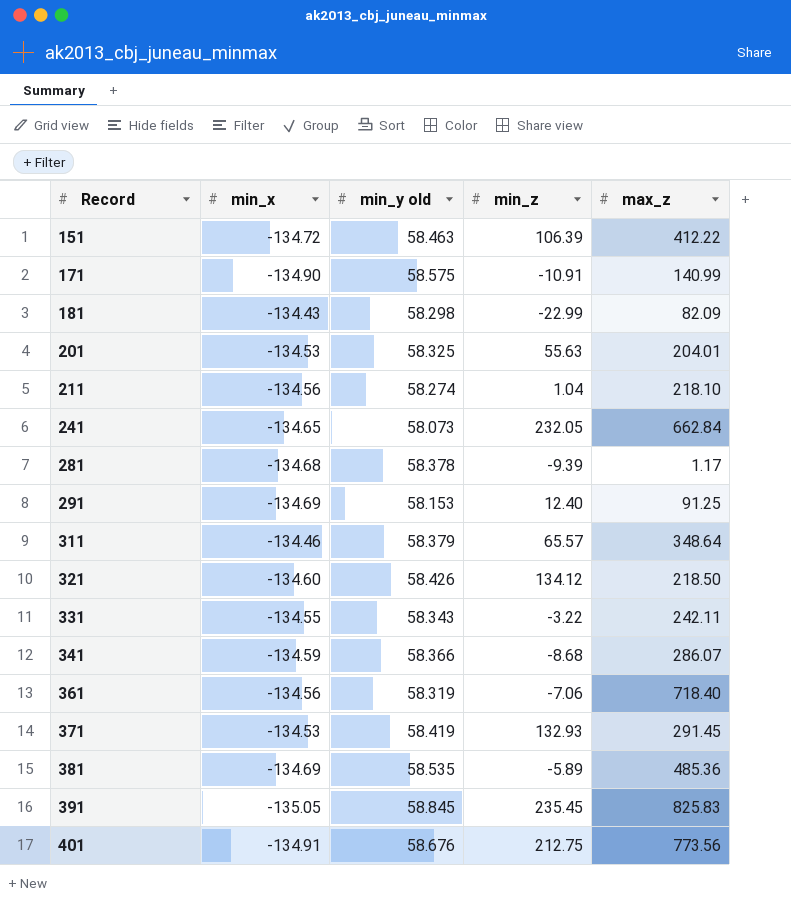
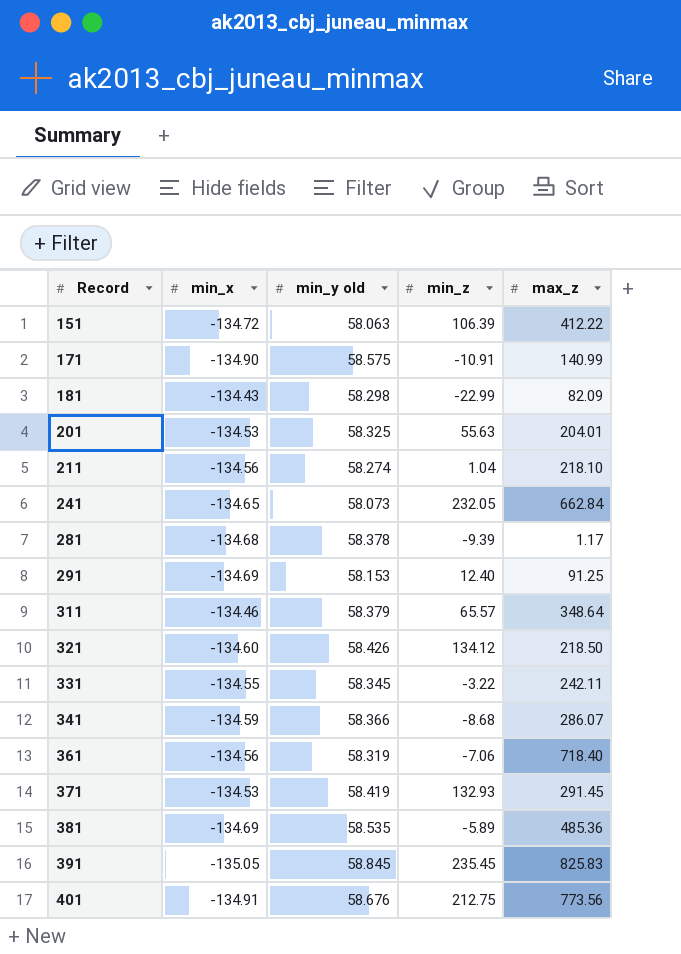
151 | min_y old: 58.463 -> 58.063
331 | min_y old: 58.343 -> 58.345

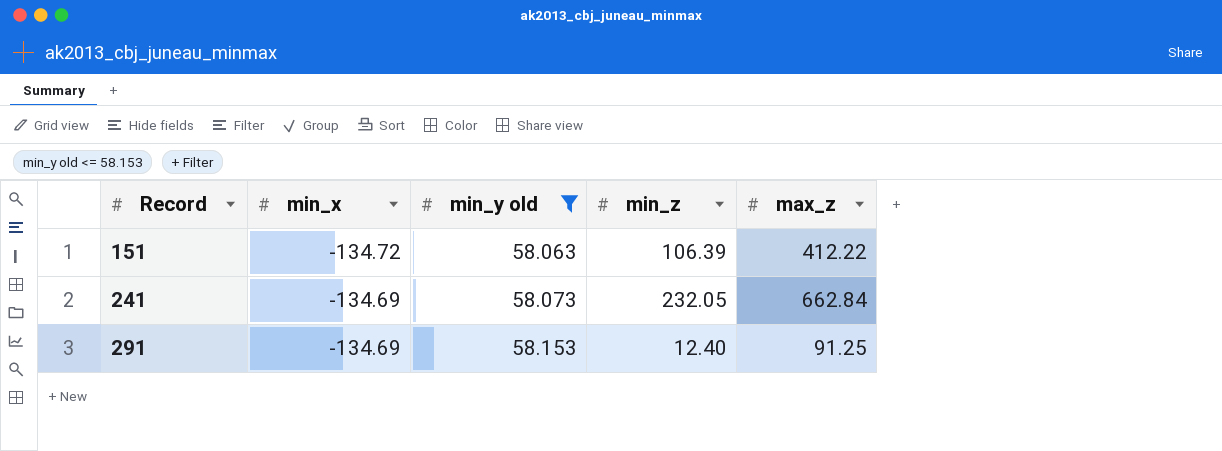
filter: none -> min_y old <= 58.153
241 | min_x: -134.65 -> -134.69

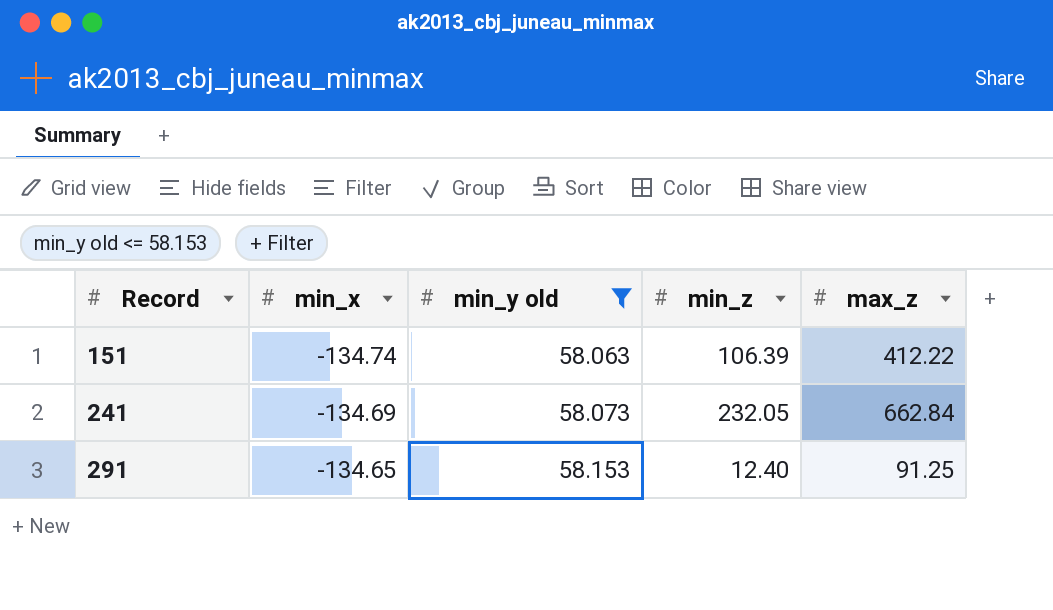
151 | min_x: -134.72 -> -134.74
291 | min_x: -134.69 -> -134.65

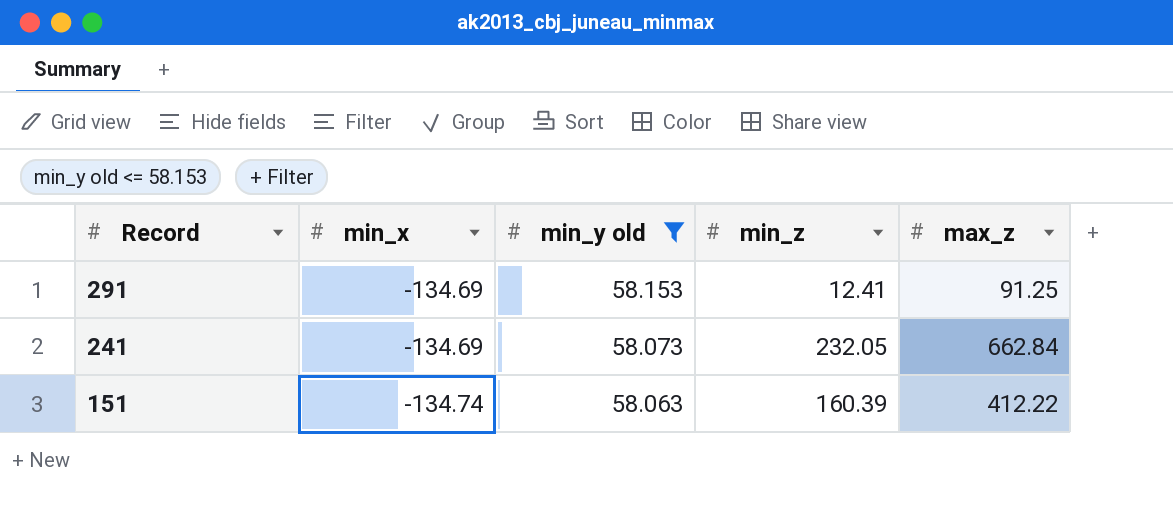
row order: Record ascending -> Record descending
291 | min_x: -134.65 -> -134.69
291 | min_z: 12.40 -> 12.41
151 | min_z: 106.39 -> 160.39

